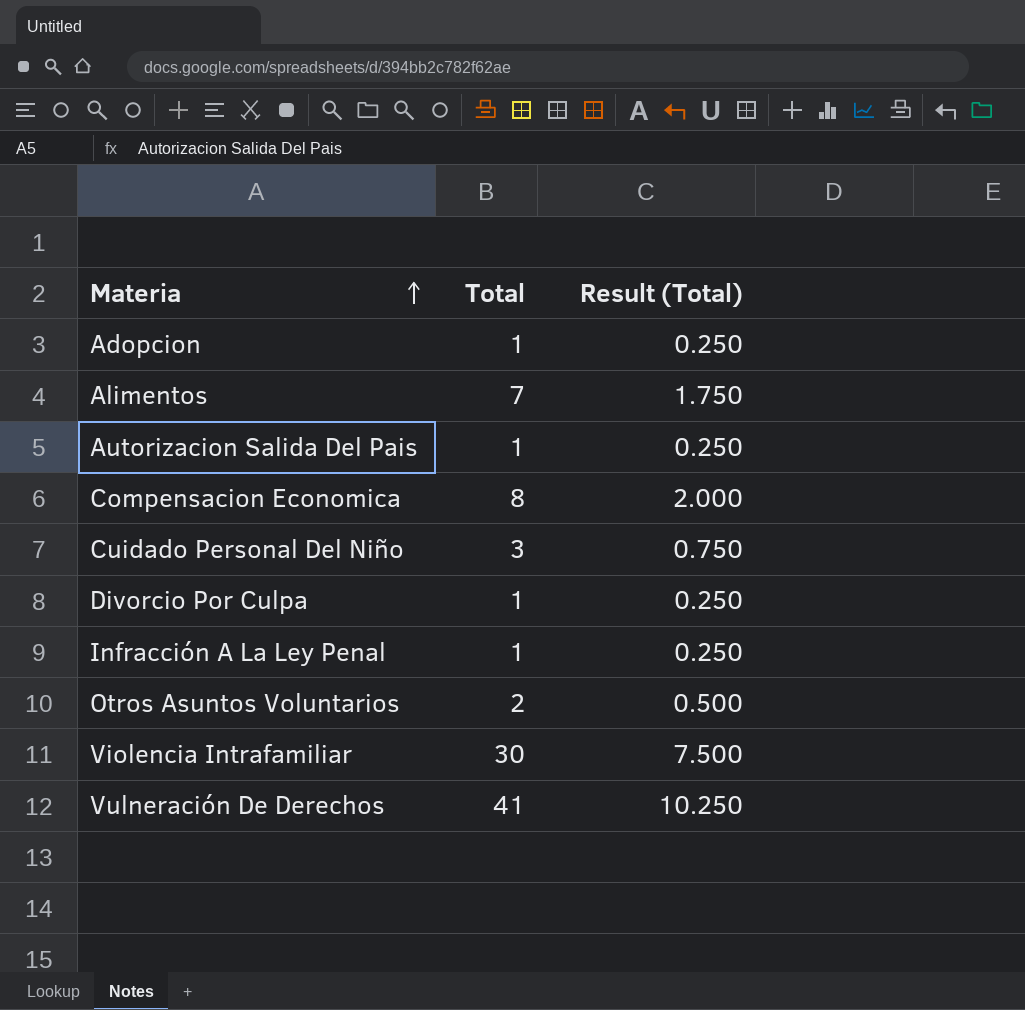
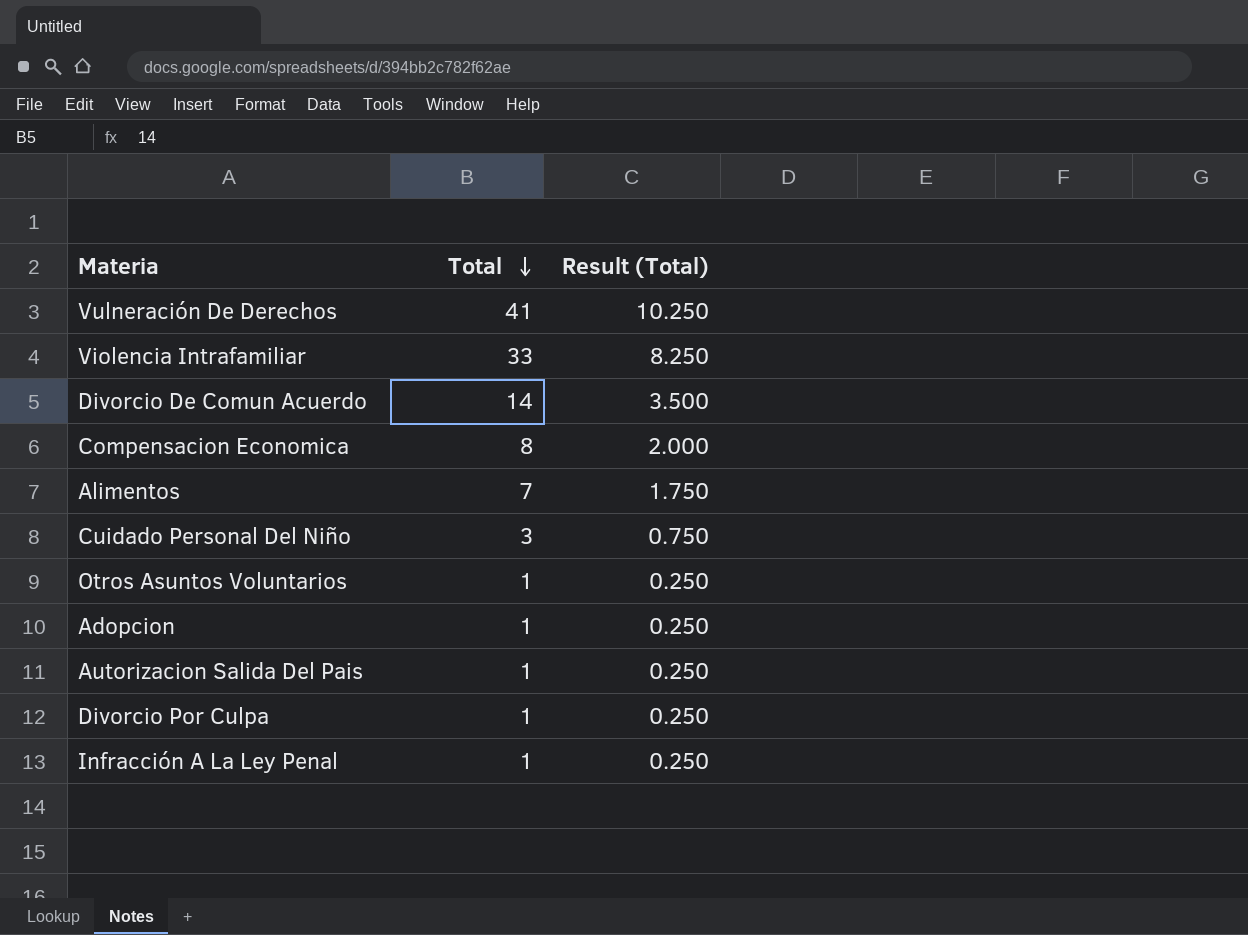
row order: Materia ascending -> Total descending
Violencia Intrafamiliar | Total: 30 -> 33
Violencia Intrafamiliar | Result (Total): 7.500 -> 8.250
row Divorcio De Comun Acuerdo: none -> 14 | 3.500
Otros Asuntos Voluntarios | Total: 2 -> 1
Otros Asuntos Voluntarios | Result (Total): 0.500 -> 0.250

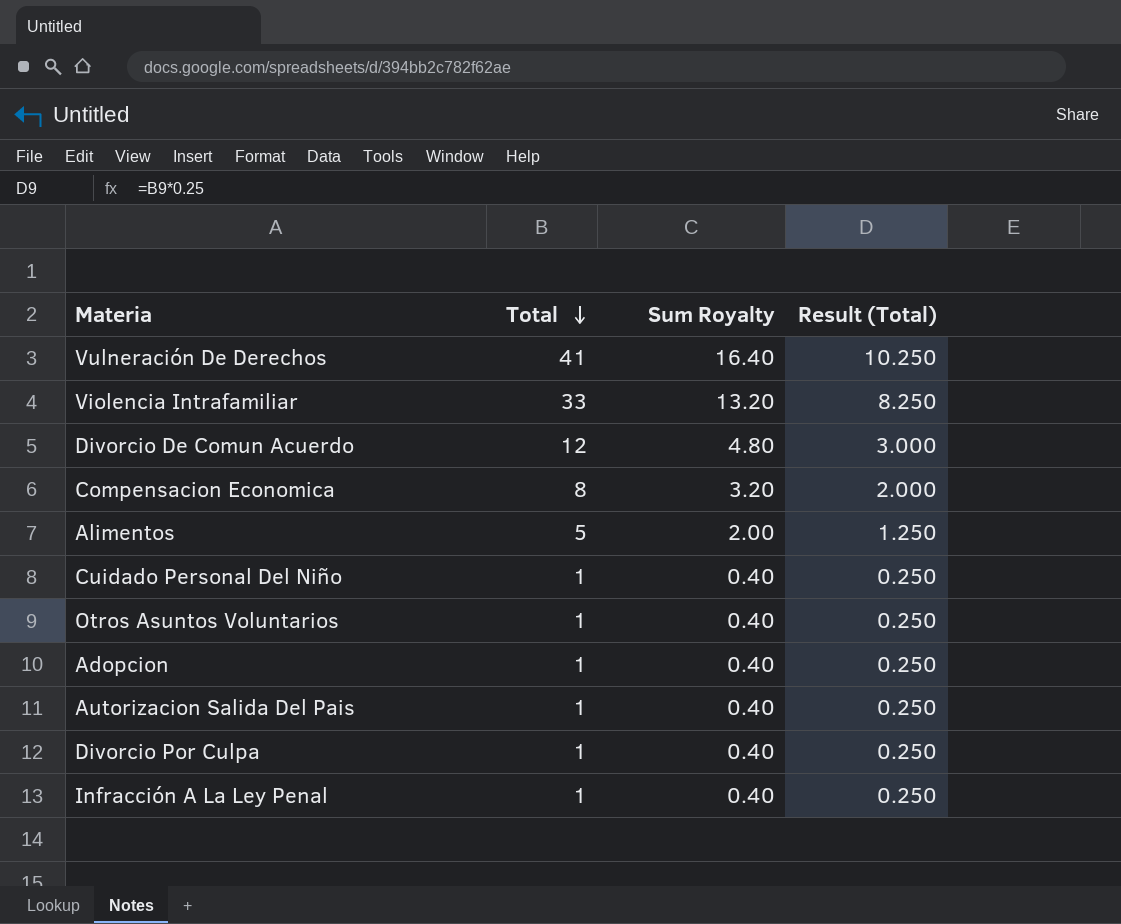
column Sum Royalty | formula: none -> [Total] * 0.4
Divorcio De Comun Acuerdo | Total: 14 -> 12
Divorcio De Comun Acuerdo | Result (Total): 3.500 -> 3.000
Alimentos | Total: 7 -> 5
Alimentos | Result (Total): 1.750 -> 1.250
Cuidado Personal Del Niño | Total: 3 -> 1
Cuidado Personal Del Niño | Result (Total): 0.750 -> 0.250

